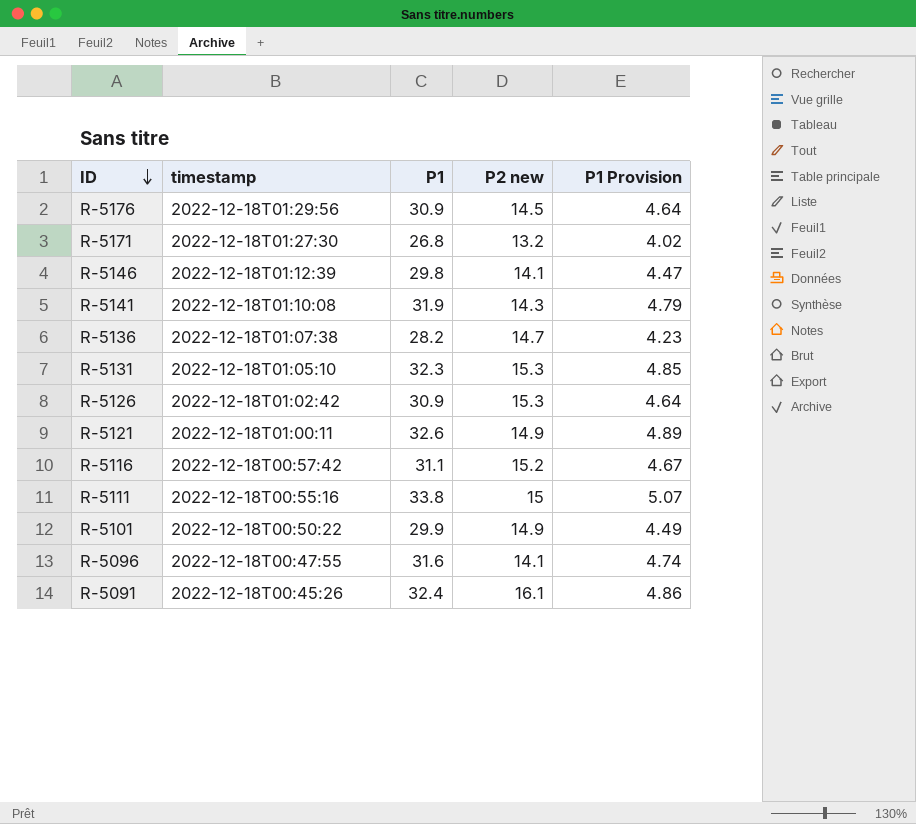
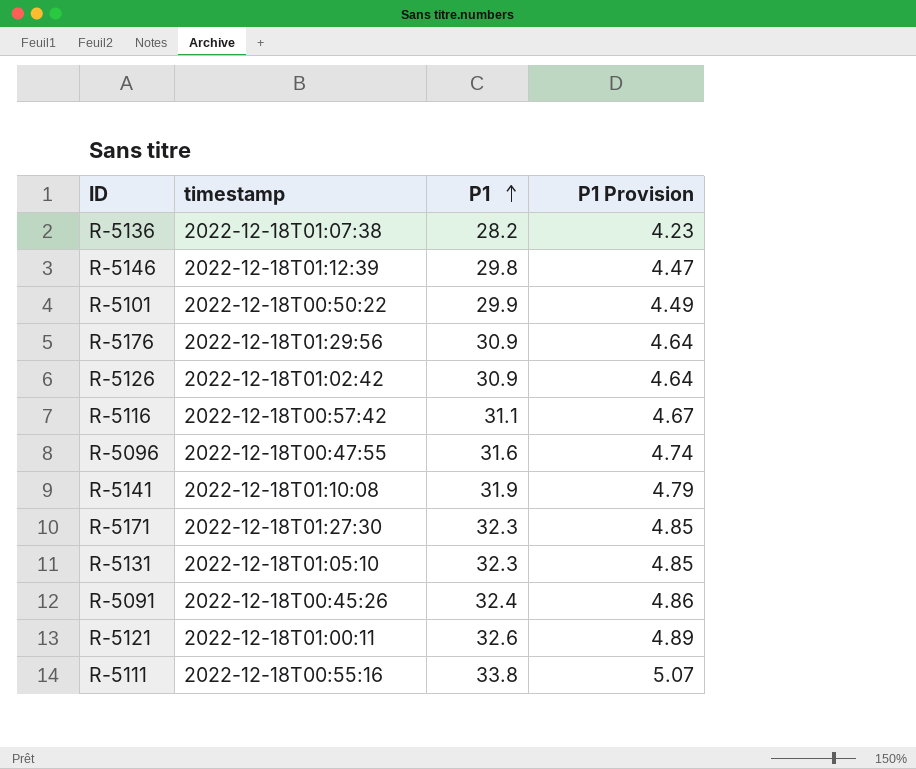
row order: ID descending -> P1 ascending
column P2 new | position: 4 -> none
R-5171 | P1: 26.8 -> 32.3
R-5171 | P1 Provision: 4.02 -> 4.85

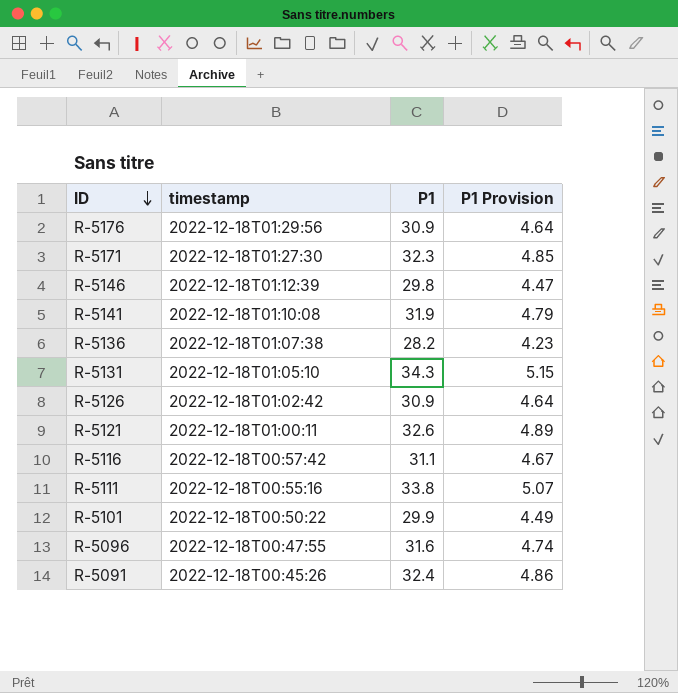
row order: P1 ascending -> ID descending
R-5131 | P1: 32.3 -> 34.3
R-5131 | P1 Provision: 4.85 -> 5.15

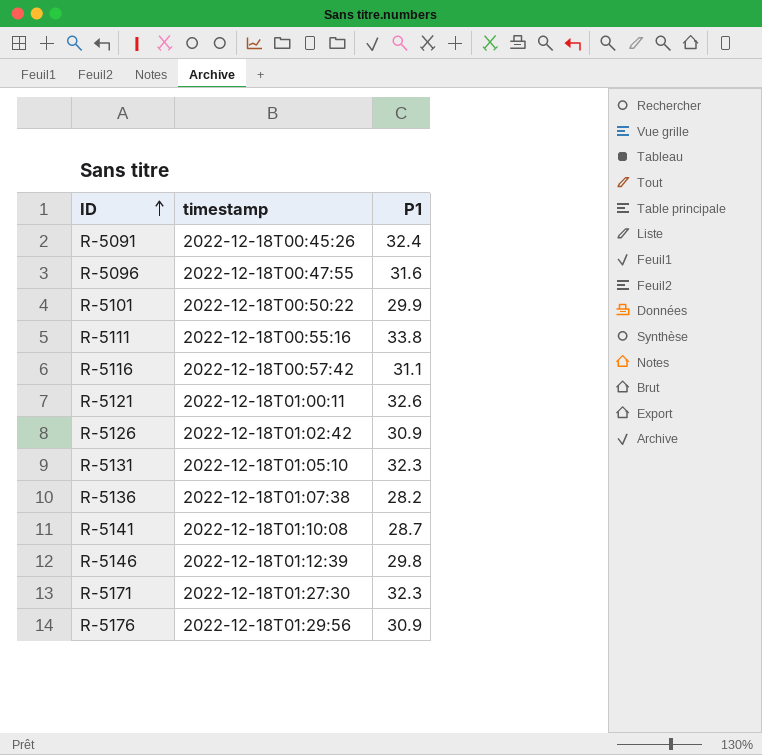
row order: ID descending -> ID ascending
column P1 Provision | formula: [P1] * 0.15 -> none
R-5131 | P1: 34.3 -> 32.3
R-5141 | P1: 31.9 -> 28.7

